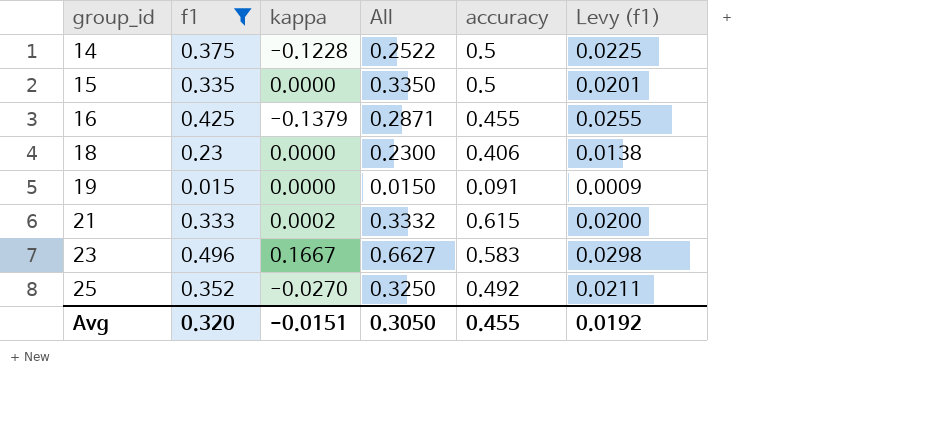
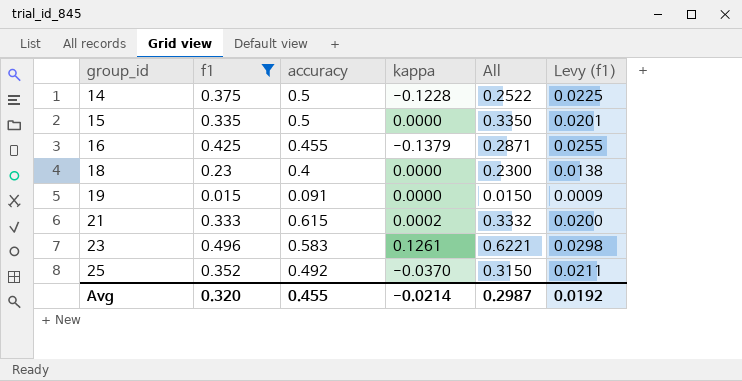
column accuracy | position: 5 -> 3
18 | accuracy: 0.406 -> 0.4
23 | kappa: 0.1667 -> 0.1261
23 | All: 0.6627 -> 0.6221
25 | kappa: -0.0270 -> -0.0370
25 | All: 0.3250 -> 0.3150
Avg | kappa: -0.0151 -> -0.0214
Avg | All: 0.3050 -> 0.2987

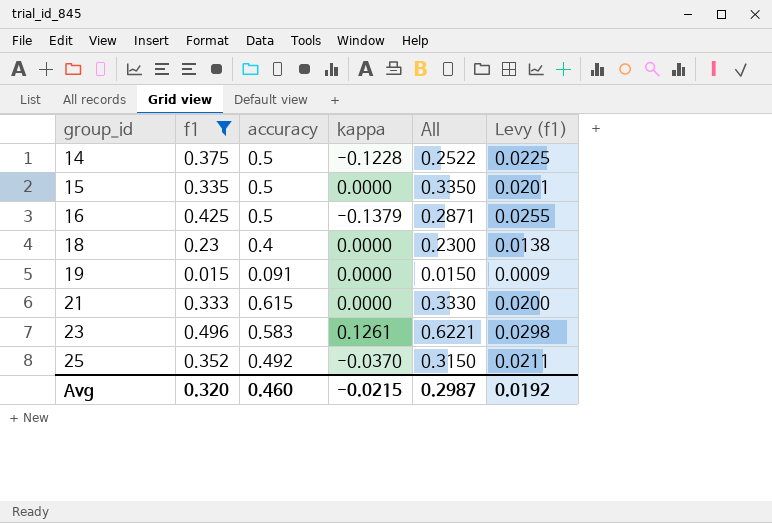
16 | accuracy: 0.455 -> 0.5
21 | kappa: 0.0002 -> 0.0000
21 | All: 0.3332 -> 0.3330
Avg | accuracy: 0.455 -> 0.460
Avg | kappa: -0.0214 -> -0.0215

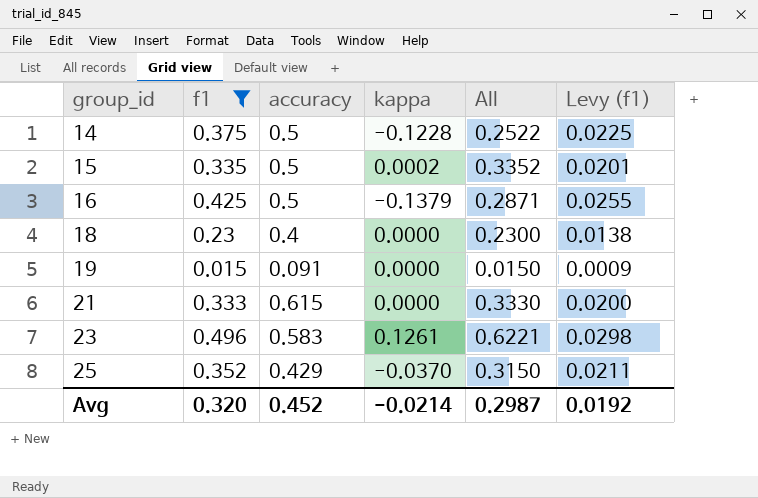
15 | kappa: 0.0000 -> 0.0002
15 | All: 0.3350 -> 0.3352
25 | accuracy: 0.492 -> 0.429
Avg | accuracy: 0.460 -> 0.452
Avg | kappa: -0.0215 -> -0.0214

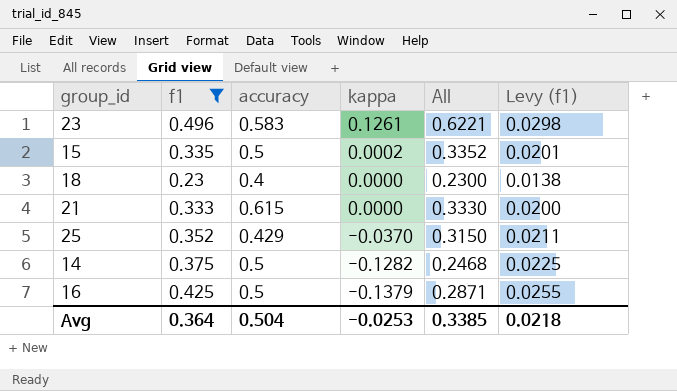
row order: group_id ascending -> kappa descending
row 19: 0.015 | 0.091 | 0.0000 | 0.0150 | 0.0009 -> none
14 | kappa: -0.1228 -> -0.1282
14 | All: 0.2522 -> 0.2468
Avg | f1: 0.320 -> 0.364
Avg | accuracy: 0.452 -> 0.504
Avg | kappa: -0.0214 -> -0.0253
Avg | All: 0.2987 -> 0.3385
Avg | Levy (f1): 0.0192 -> 0.0218

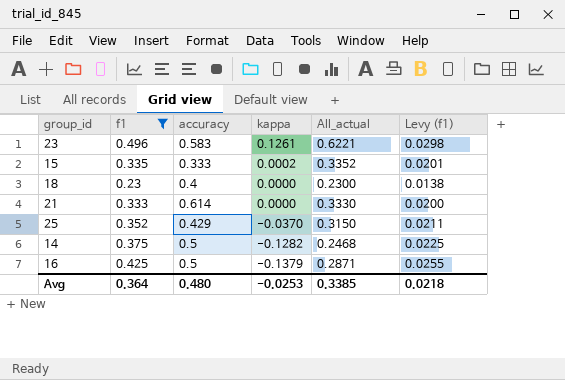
column name: All -> All_actual
15 | accuracy: 0.5 -> 0.333
21 | accuracy: 0.615 -> 0.614
Avg | accuracy: 0.504 -> 0.480

